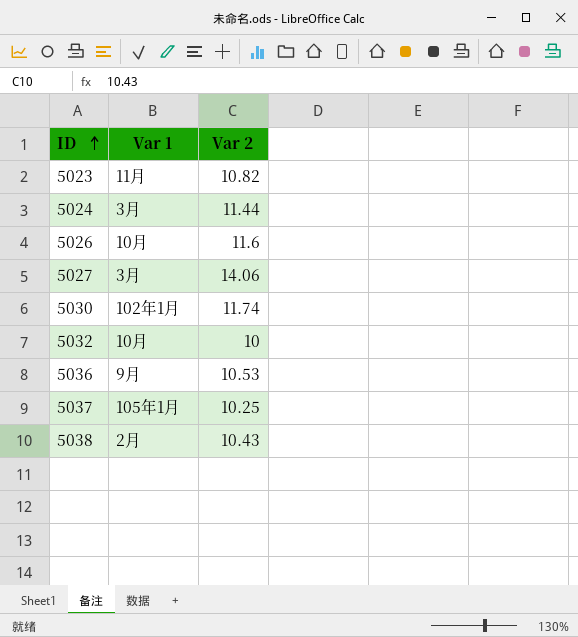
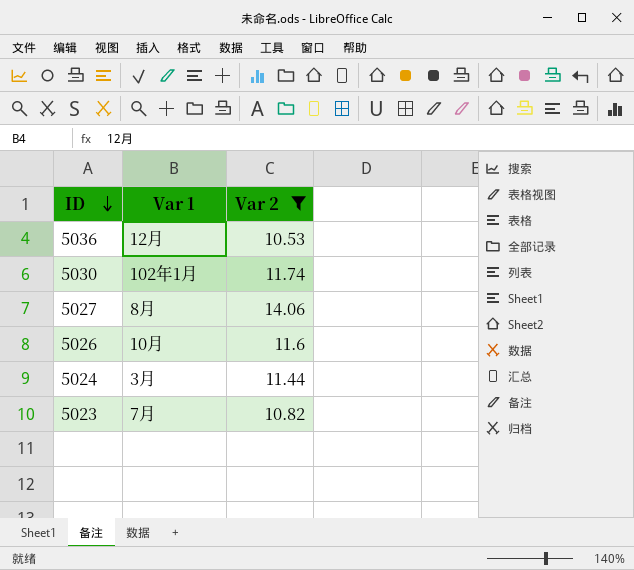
filter: none -> Var 2 >= 10.53
row order: ID ascending -> ID descending
5036 | Var 1: 9月 -> 12月
5027 | Var 1: 3月 -> 8月
5023 | Var 1: 11月 -> 7月

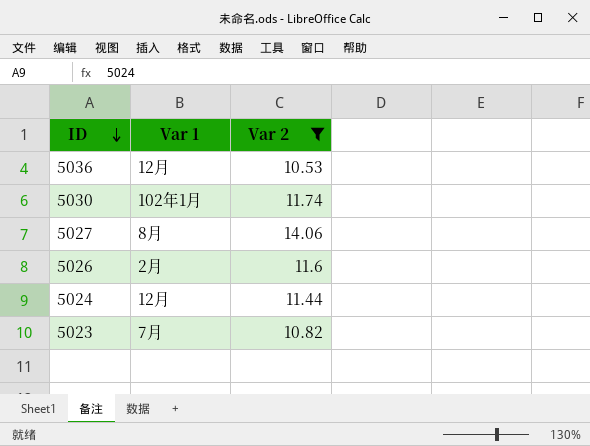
5026 | Var 1: 10月 -> 2月
5024 | Var 1: 3月 -> 12月

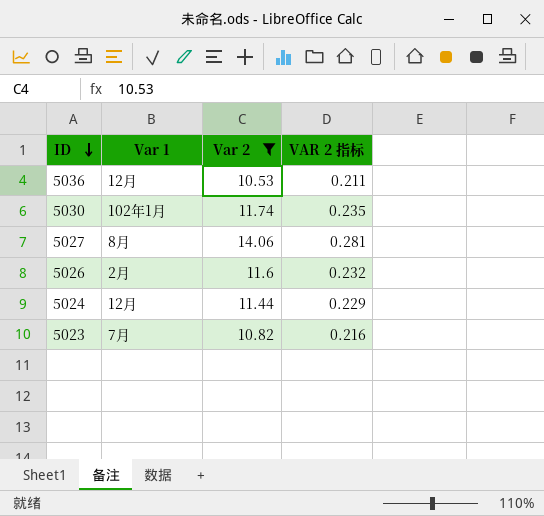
column VAR 2 指标 | formula: none -> [Var 2] * 0.02

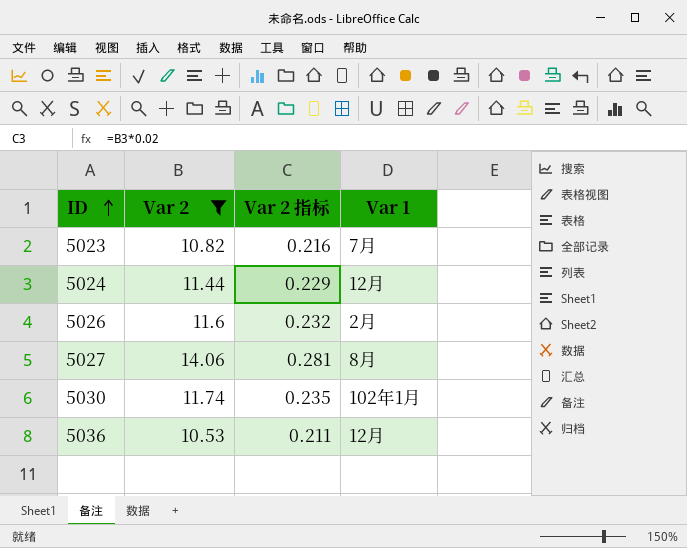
row order: ID descending -> ID ascending
column name: VAR 2 指标 -> Var 2 指标
column Var 1 | position: 2 -> 4

